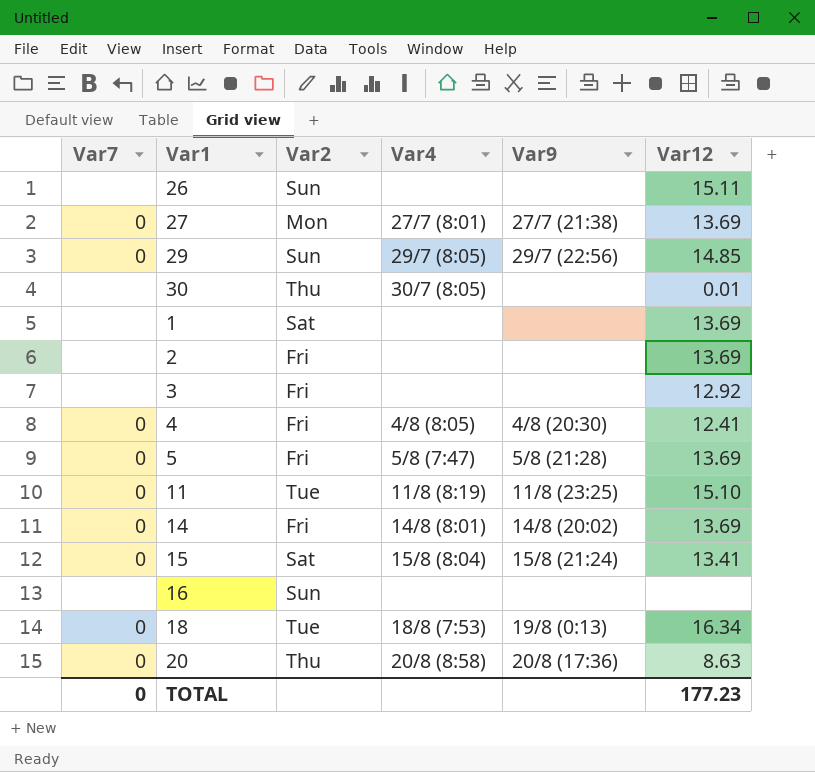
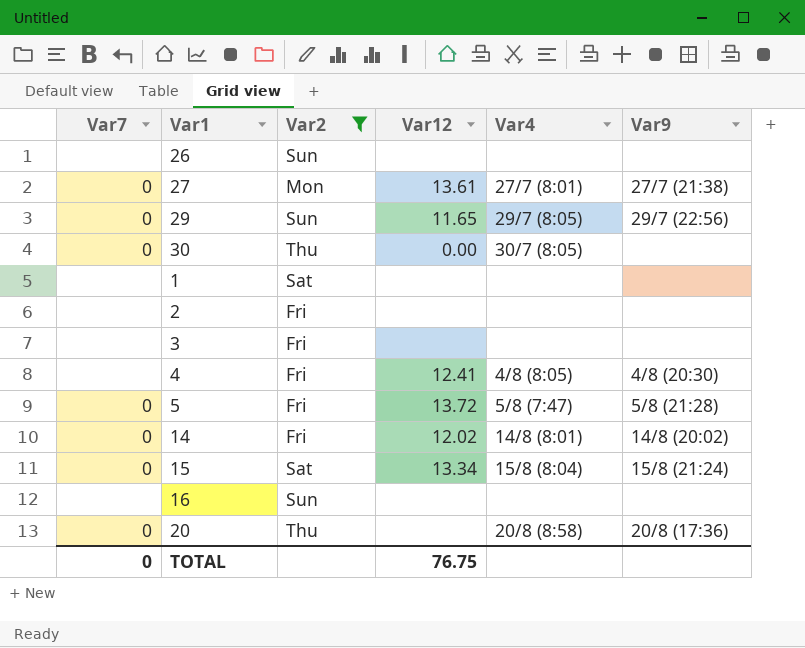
filter: none -> Var2 != Tue
column Var12 | position: 6 -> 4
26 | Var12: 15.11 -> none
27 | Var12: 13.69 -> 13.61
29 | Var12: 14.85 -> 11.65
30 | Var7: none -> 0
30 | Var12: 0.01 -> 0.00
1 | Var12: 13.69 -> none
2 | Var12: 13.69 -> none
3 | Var12: 12.92 -> none
4 | Var7: 0 -> none
5 | Var12: 13.69 -> 13.72
14 | Var12: 13.69 -> 12.02
15 | Var12: 13.41 -> 13.34
20 | Var12: 8.63 -> none
TOTAL | Var12: 177.23 -> 76.75

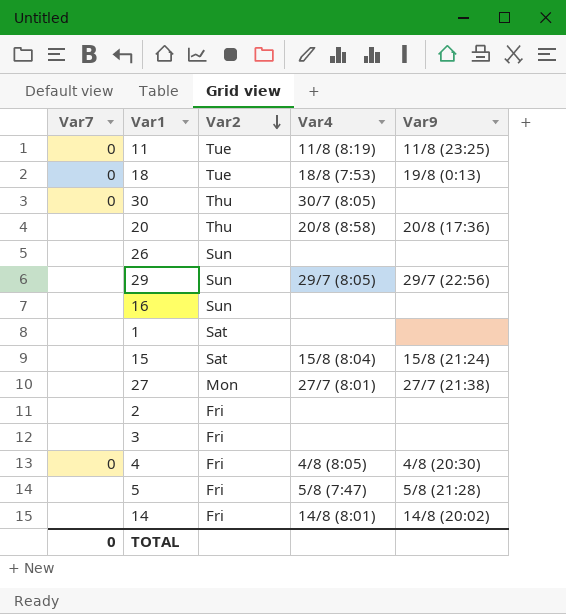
filter: Var2 != Tue -> none
row order: none -> Var2 descending
column Var12 | position: 4 -> none
20 | Var7: 0 -> none
29 | Var7: 0 -> none
15 | Var7: 0 -> none
27 | Var7: 0 -> none
4 | Var7: none -> 0
5 | Var7: 0 -> none
14 | Var7: 0 -> none

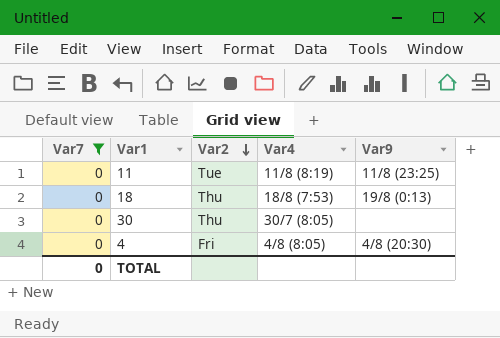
filter: none -> Var7 = 0
18 | Var2: Tue -> Thu

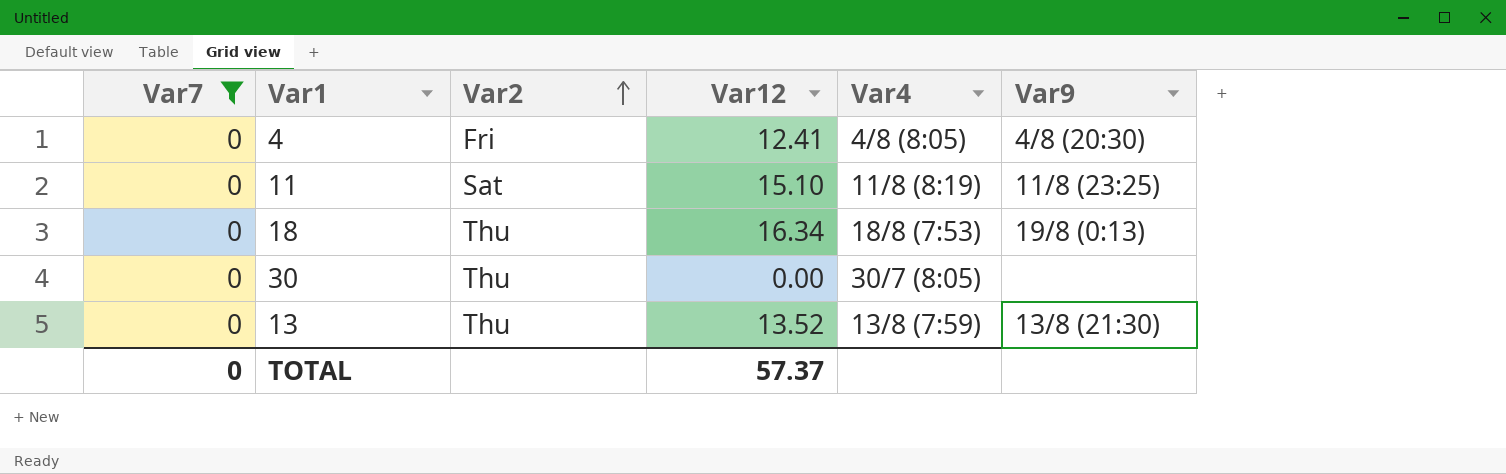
row order: Var2 descending -> Var2 ascending
column Var12 | position: none -> 4
11 | Var2: Tue -> Sat
row 13: none -> 0 | Thu | 13.52 | 13/8 (7:59) | 13/8 (21:30)

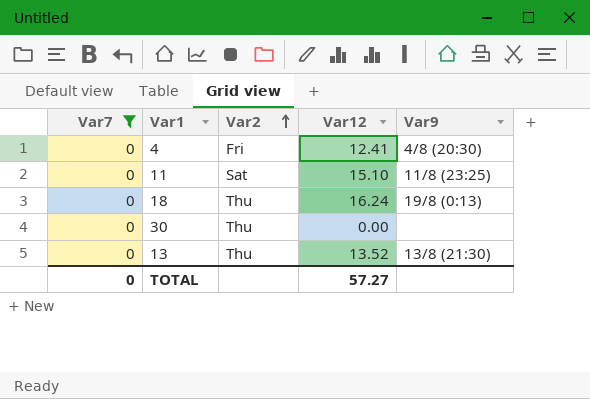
column Var4 | position: 5 -> none
18 | Var12: 16.34 -> 16.24
TOTAL | Var12: 57.37 -> 57.27

